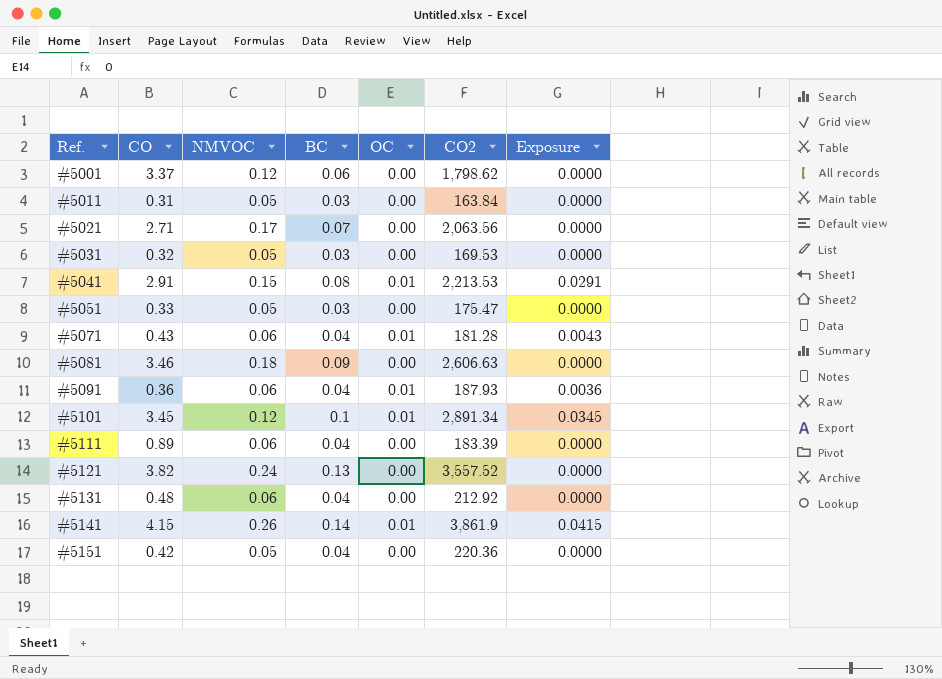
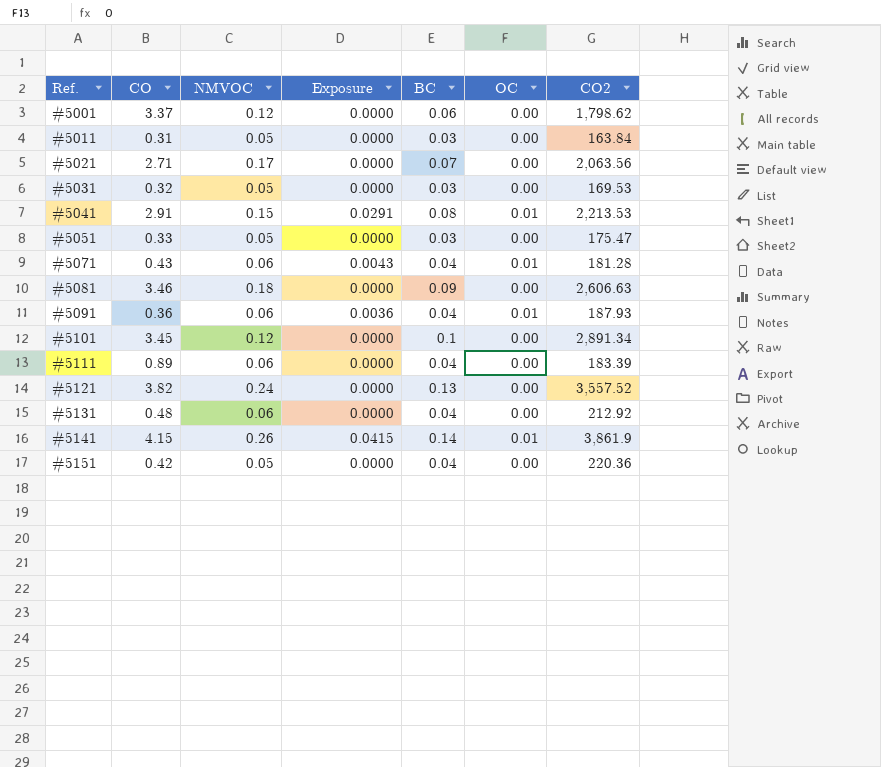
column Exposure | position: 7 -> 4
#5101 | Exposure: 0.0345 -> 0.0000
#5101 | OC: 0.01 -> 0.00

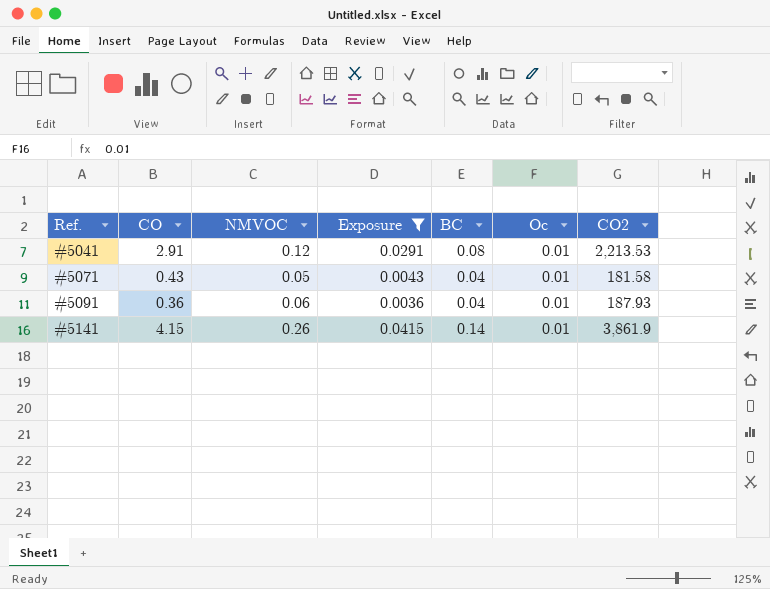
filter: none -> Exposure != 0.0000
column name: OC -> Oc
#5041 | NMVOC: 0.15 -> 0.12
#5071 | NMVOC: 0.06 -> 0.05
#5071 | CO2: 181.28 -> 181.58

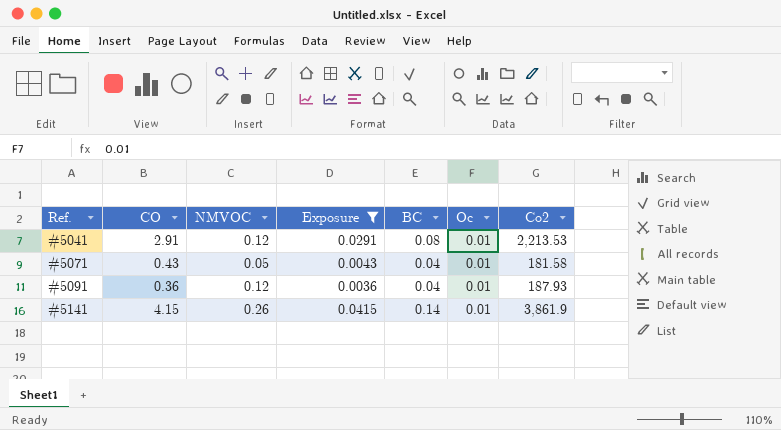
column name: CO2 -> Co2
#5091 | NMVOC: 0.06 -> 0.12

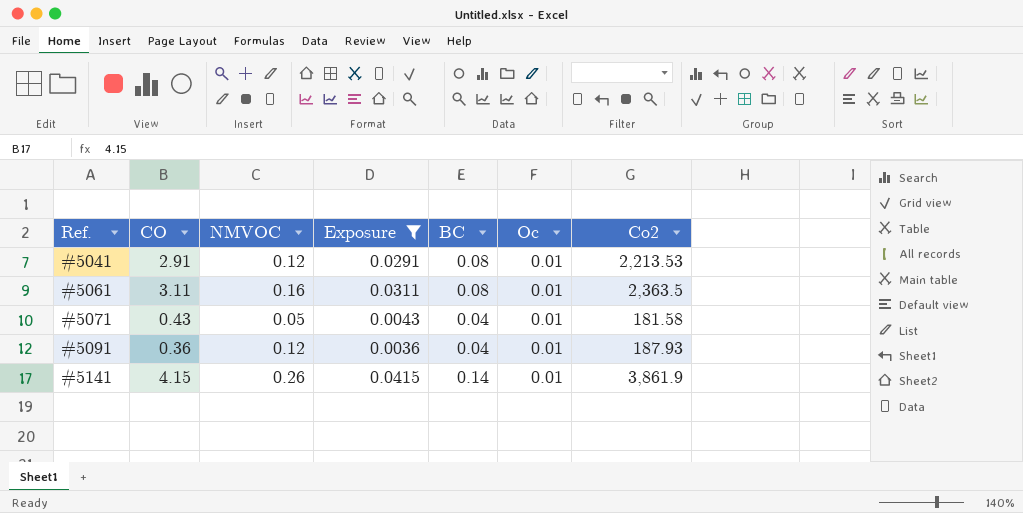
row #5061: none -> 3.11 | 0.16 | 0.0311 | 0.08 | 0.01 | 2,363.5

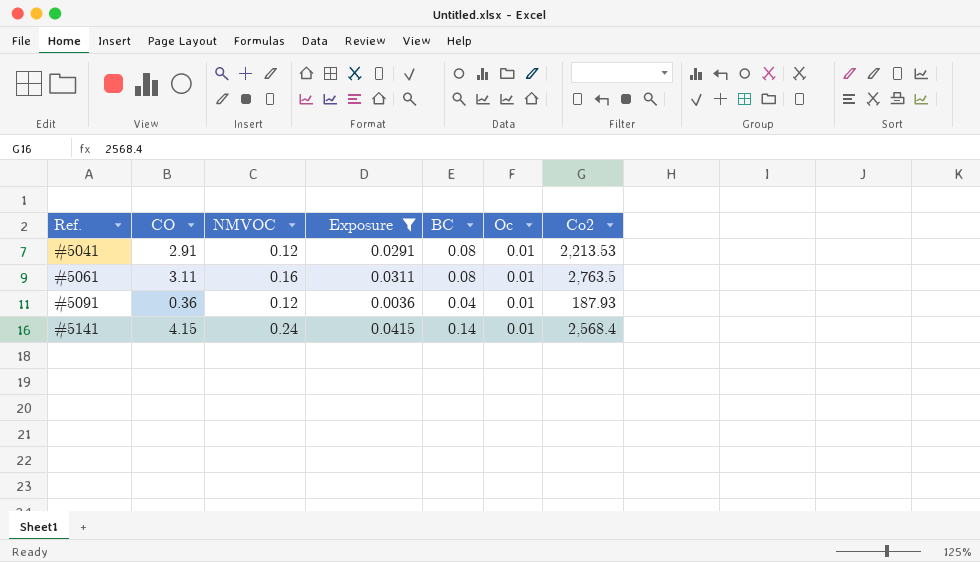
row #5071: 0.43 | 0.05 | 0.0043 | 0.04 | 0.01 | 181.58 -> none
#5061 | Co2: 2,363.5 -> 2,763.5
#5141 | NMVOC: 0.26 -> 0.24
#5141 | Co2: 3,861.9 -> 2,568.4

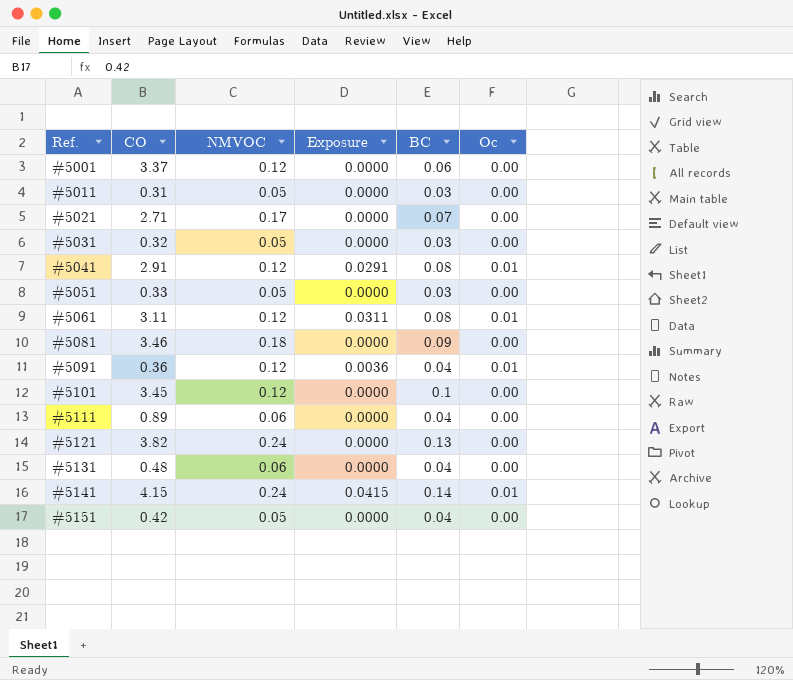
filter: Exposure != 0.0000 -> none
column Co2 | position: 7 -> none
#5061 | NMVOC: 0.16 -> 0.12

